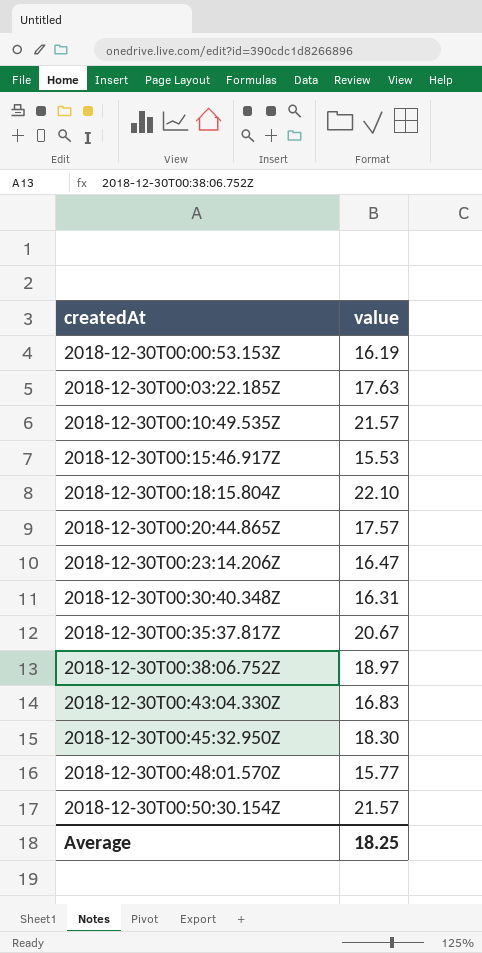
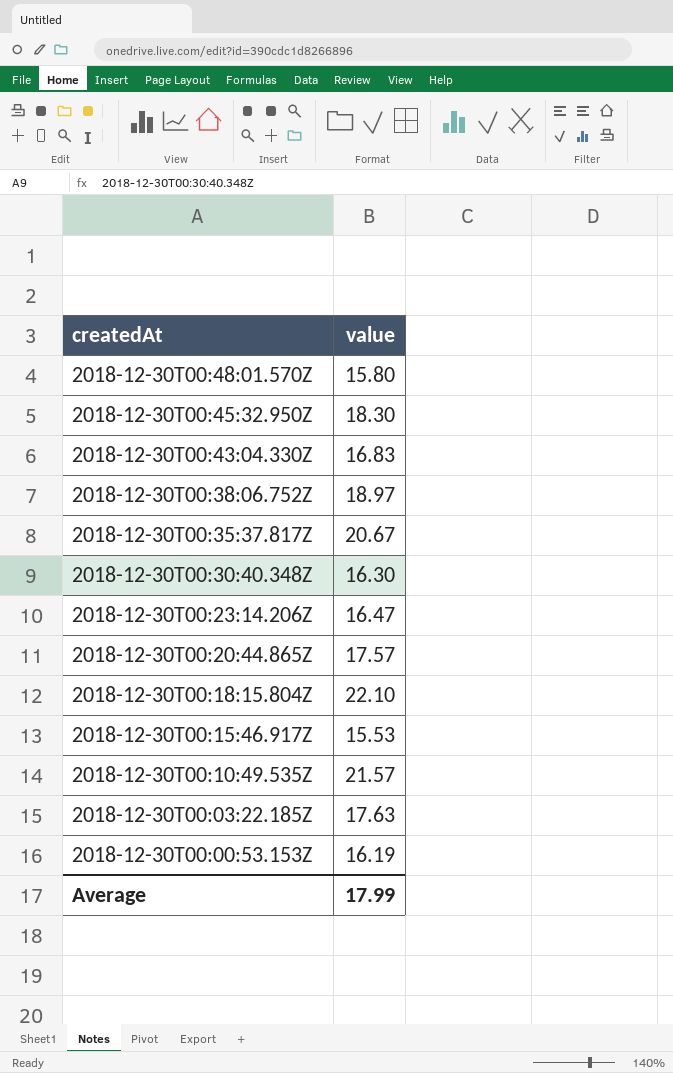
row order: createdAt ascending -> createdAt descending
row 2018-12-30T00:50:30.154Z: 21.57 -> none
2018-12-30T00:48:01.570Z | value: 15.77 -> 15.80
2018-12-30T00:30:40.348Z | value: 16.31 -> 16.30
Average | value: 18.25 -> 17.99

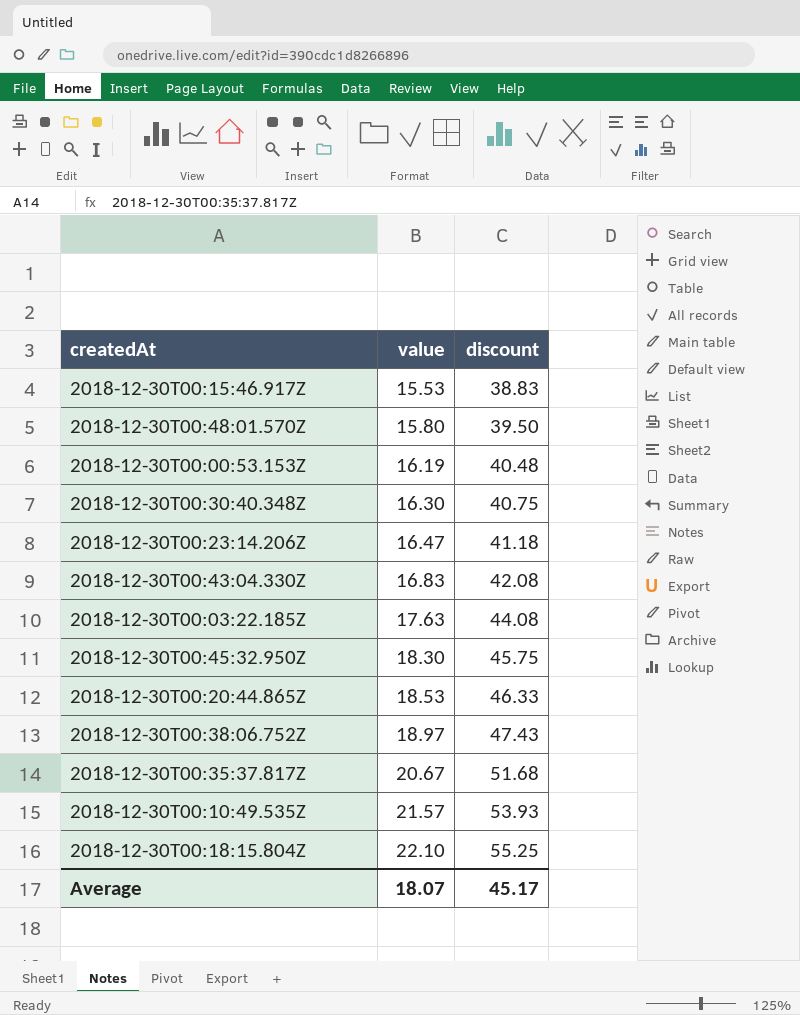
row order: createdAt descending -> value ascending
column discount | formula: none -> [value] * 2.5
2018-12-30T00:20:44.865Z | value: 17.57 -> 18.53
Average | value: 17.99 -> 18.07

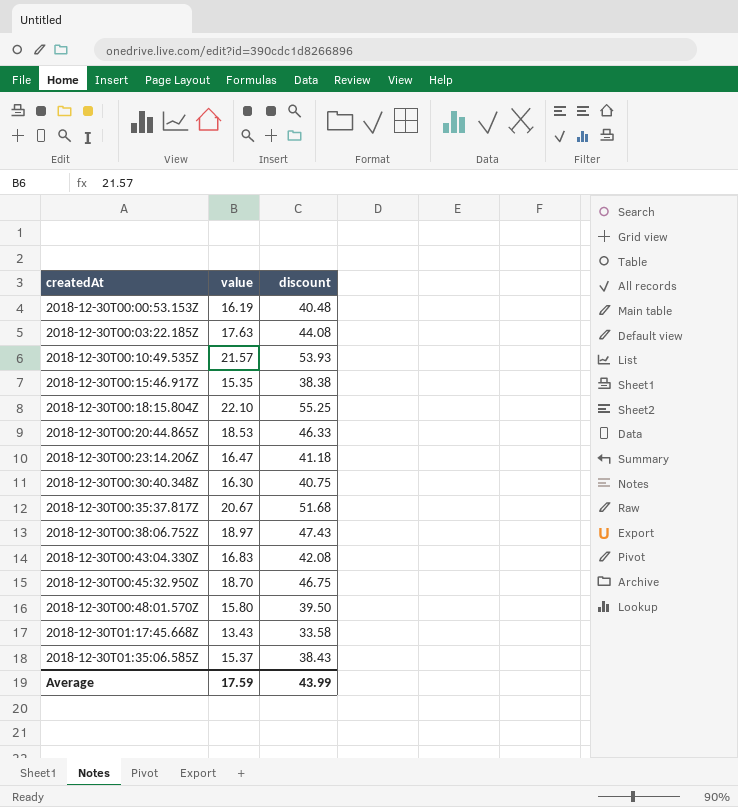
row order: value ascending -> createdAt ascending
2018-12-30T00:15:46.917Z | value: 15.53 -> 15.35
2018-12-30T00:15:46.917Z | discount: 38.83 -> 38.38
2018-12-30T00:45:32.950Z | value: 18.30 -> 18.70
2018-12-30T00:45:32.950Z | discount: 45.75 -> 46.75
row 2018-12-30T01:17:45.668Z: none -> 13.43 | 33.58
row 2018-12-30T01:35:06.585Z: none -> 15.37 | 38.43
Average | value: 18.07 -> 17.59
Average | discount: 45.17 -> 43.99

